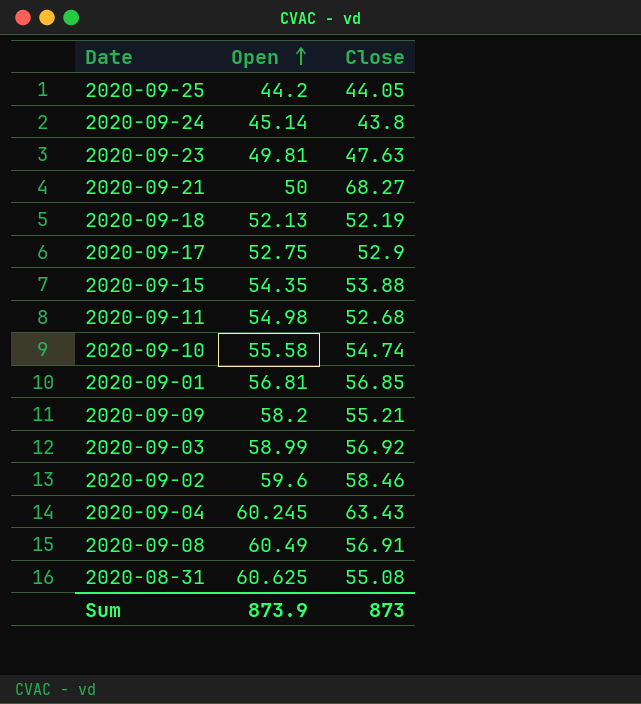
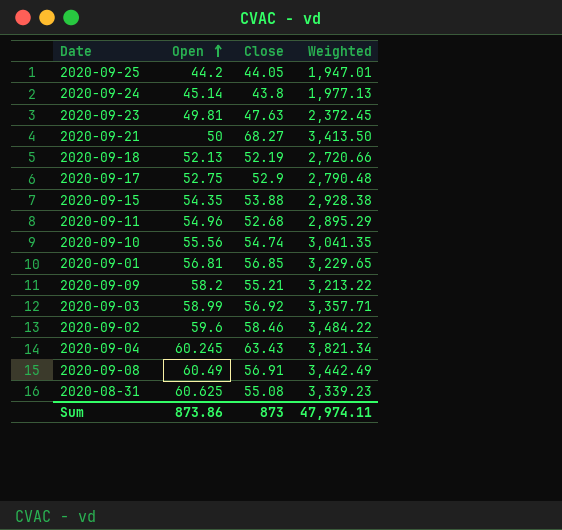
column Weighted | formula: none -> [Open] * [Close]
2020-09-11 | Open: 54.98 -> 54.96
2020-09-10 | Open: 55.58 -> 55.56
Sum | Open: 873.9 -> 873.86

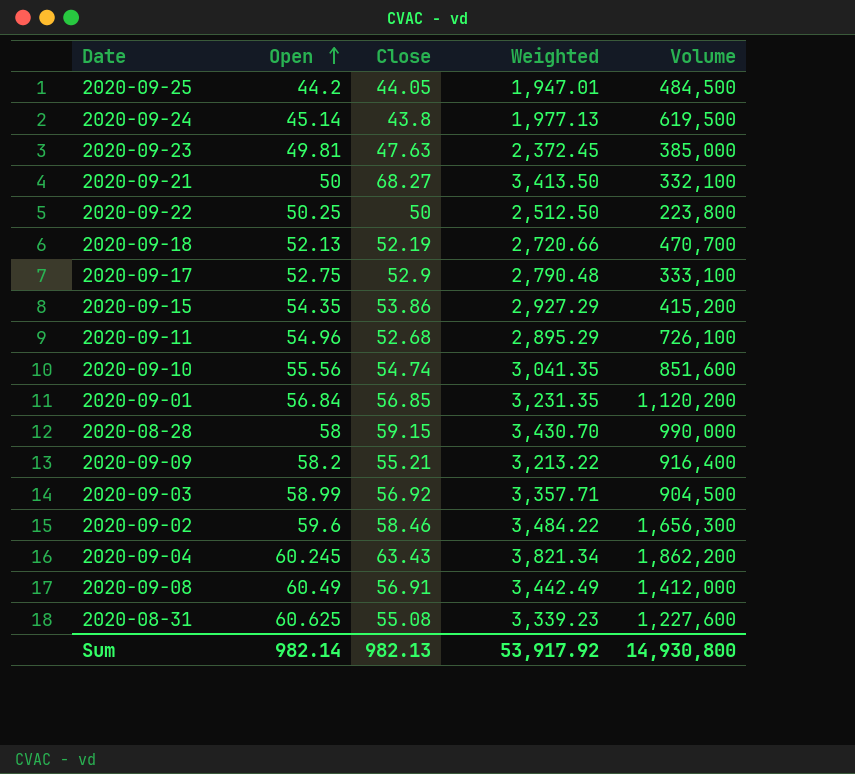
column Volume | position: none -> 5
row 2020-09-22: none -> 50.25 | 50 | 2,512.50 | 223,800
2020-09-15 | Close: 53.88 -> 53.86
2020-09-15 | Weighted: 2,928.38 -> 2,927.29
2020-09-01 | Open: 56.81 -> 56.84
2020-09-01 | Weighted: 3,229.65 -> 3,231.35
row 2020-08-28: none -> 58 | 59.15 | 3,430.70 | 990,000
Sum | Open: 873.86 -> 982.14
Sum | Close: 873 -> 982.13
Sum | Weighted: 47,974.11 -> 53,917.92

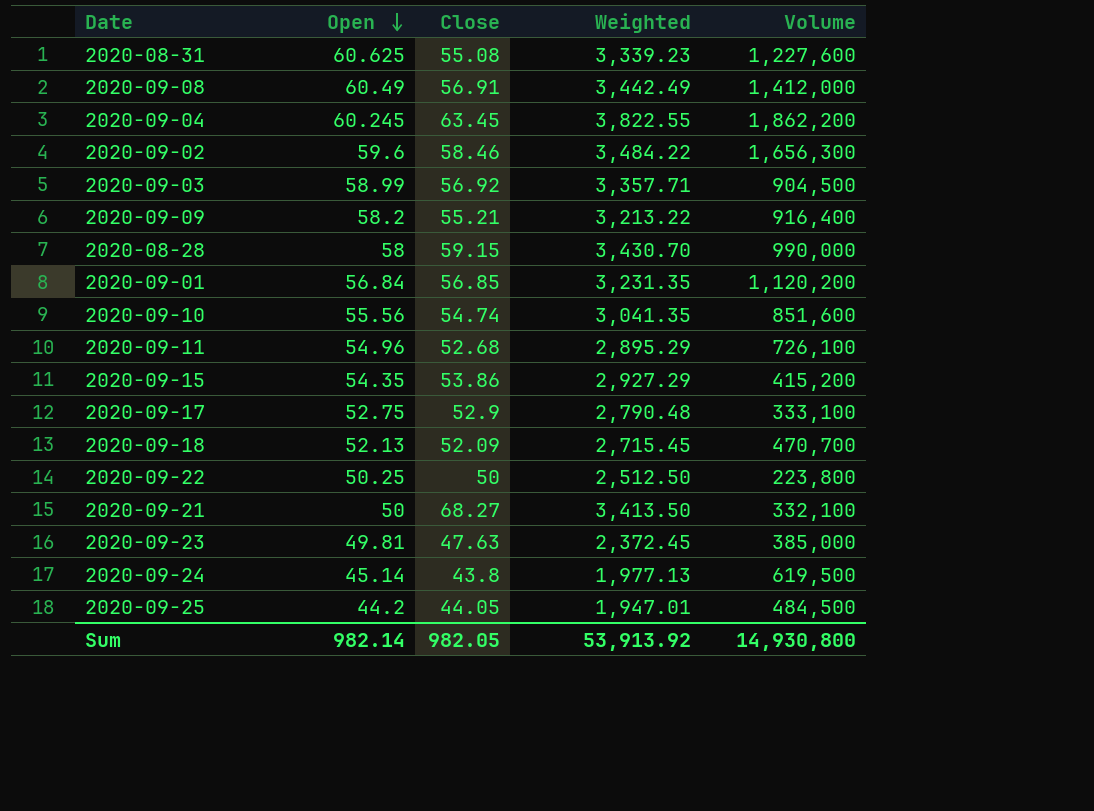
row order: Open ascending -> Open descending
2020-09-04 | Close: 63.43 -> 63.45
2020-09-04 | Weighted: 3,821.34 -> 3,822.55
2020-09-18 | Close: 52.19 -> 52.09
2020-09-18 | Weighted: 2,720.66 -> 2,715.45
Sum | Close: 982.13 -> 982.05
Sum | Weighted: 53,917.92 -> 53,913.92

